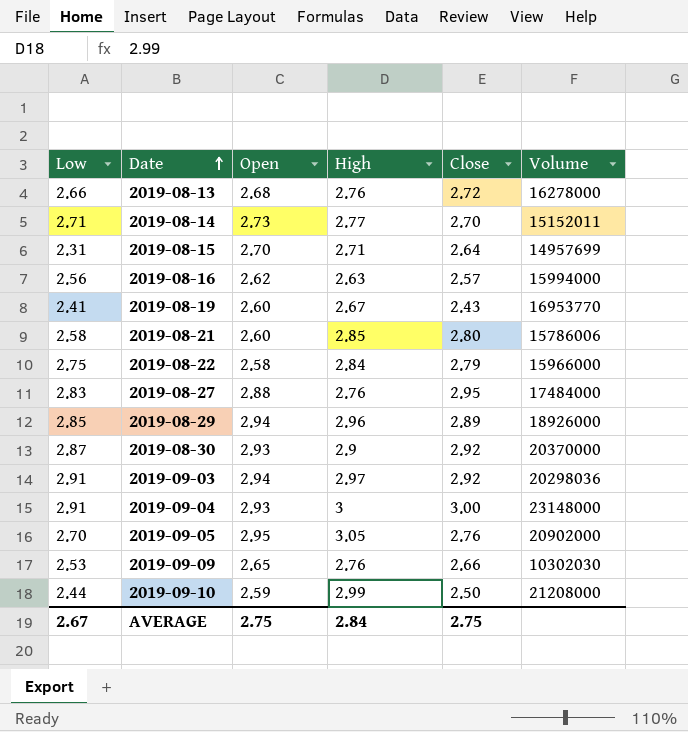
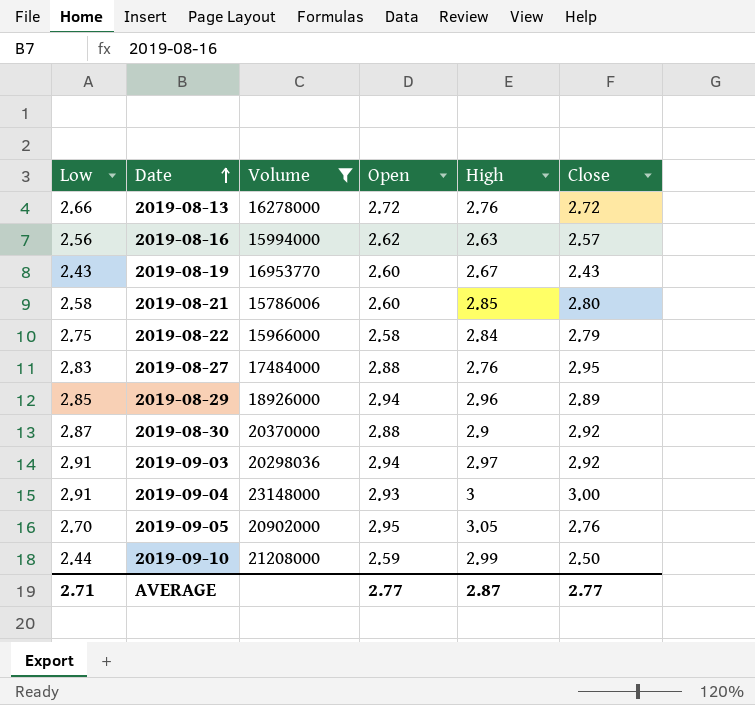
filter: none -> Volume >= 15786006
column Volume | position: 6 -> 3
2019-08-13 | Open: 2.68 -> 2.72
2019-08-19 | Low: 2.41 -> 2.43
2019-08-30 | Open: 2.93 -> 2.88
AVERAGE | Low: 2.67 -> 2.71
AVERAGE | Open: 2.75 -> 2.77
AVERAGE | High: 2.84 -> 2.87
AVERAGE | Close: 2.75 -> 2.77

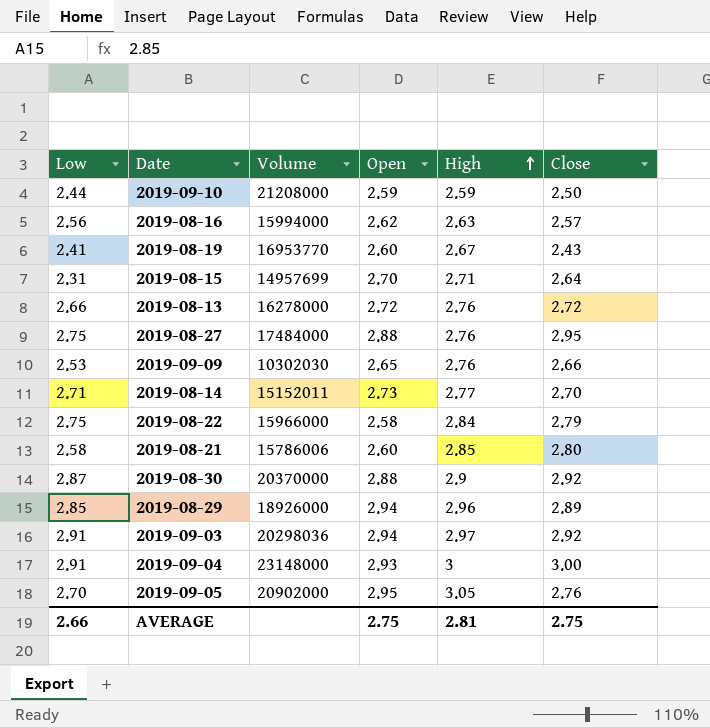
filter: Volume >= 15786006 -> none
row order: Date ascending -> High ascending
2019-09-10 | High: 2.99 -> 2.59
2019-08-19 | Low: 2.43 -> 2.41
2019-08-27 | Low: 2.83 -> 2.75
AVERAGE | Low: 2.71 -> 2.66
AVERAGE | Open: 2.77 -> 2.75
AVERAGE | High: 2.87 -> 2.81
AVERAGE | Close: 2.77 -> 2.75

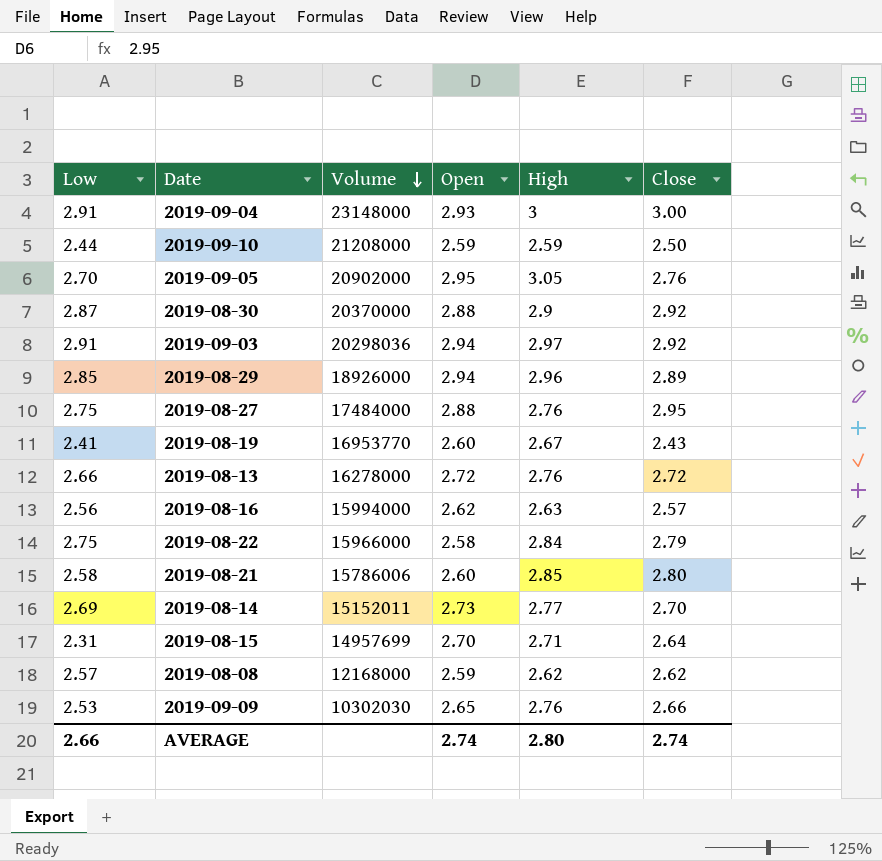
row order: High ascending -> Volume descending
2019-08-14 | Low: 2.71 -> 2.69
row 2019-08-08: none -> 2.57 | 12168000 | 2.59 | 2.62 | 2.62
AVERAGE | Open: 2.75 -> 2.74
AVERAGE | High: 2.81 -> 2.80
AVERAGE | Close: 2.75 -> 2.74

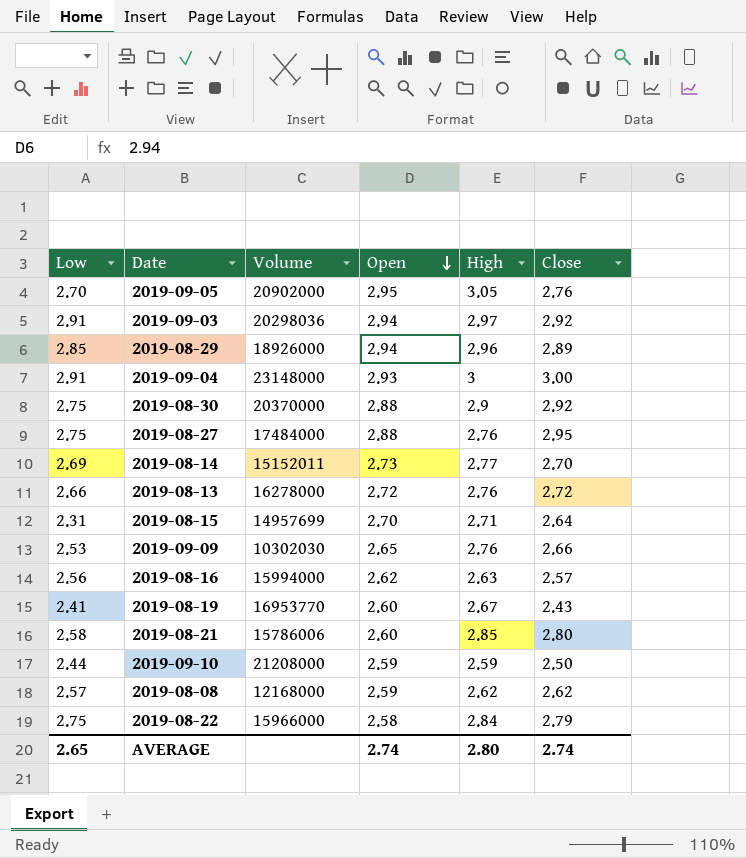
row order: Volume descending -> Open descending
2019-08-30 | Low: 2.87 -> 2.75
AVERAGE | Low: 2.66 -> 2.65

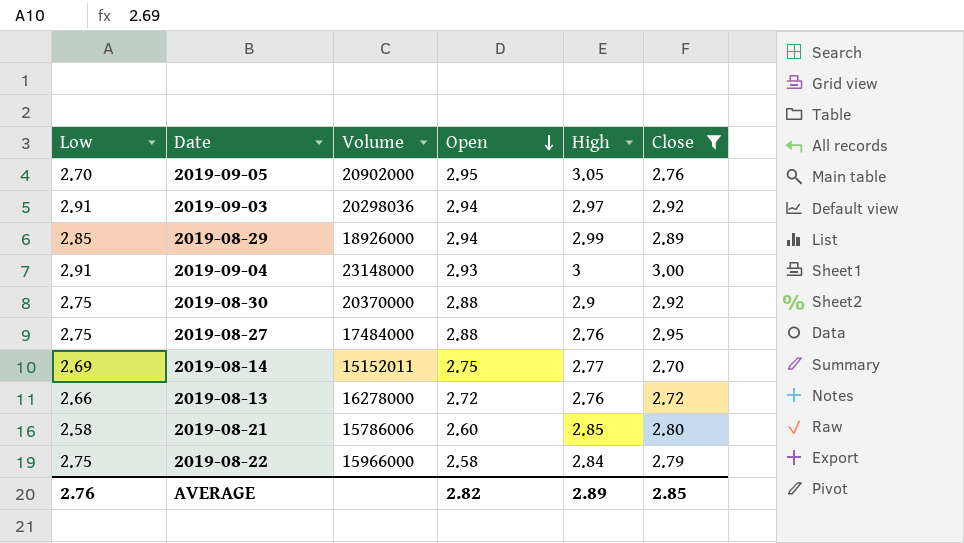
filter: none -> Close >= 2.70
2019-08-29 | High: 2.96 -> 2.99
2019-08-14 | Open: 2.73 -> 2.75
AVERAGE | Low: 2.65 -> 2.76
AVERAGE | Open: 2.74 -> 2.82
AVERAGE | High: 2.80 -> 2.89
AVERAGE | Close: 2.74 -> 2.85

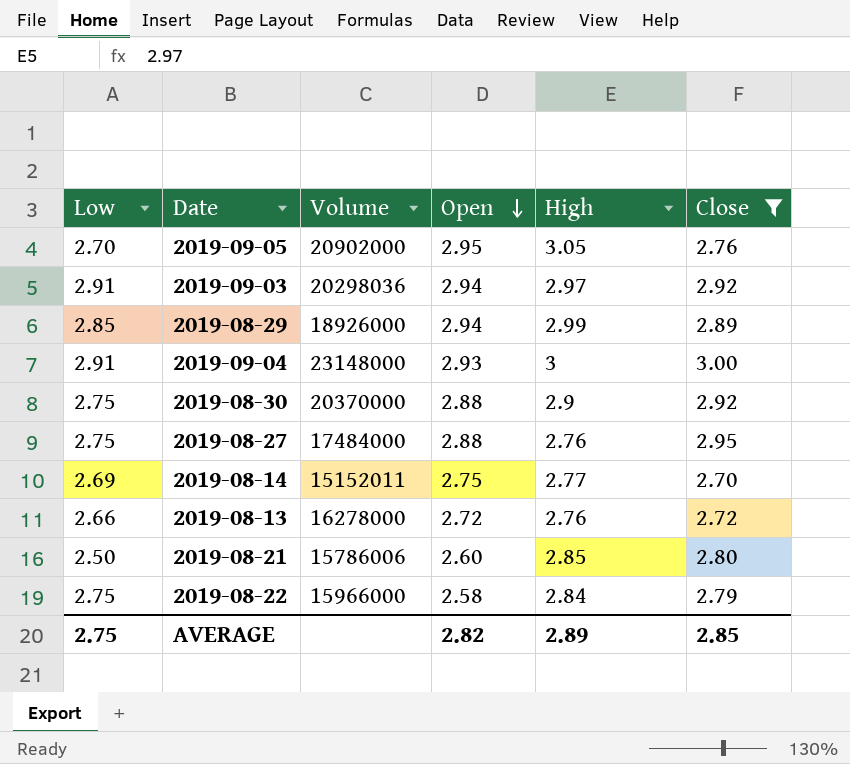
2019-08-21 | Low: 2.58 -> 2.50
AVERAGE | Low: 2.76 -> 2.75

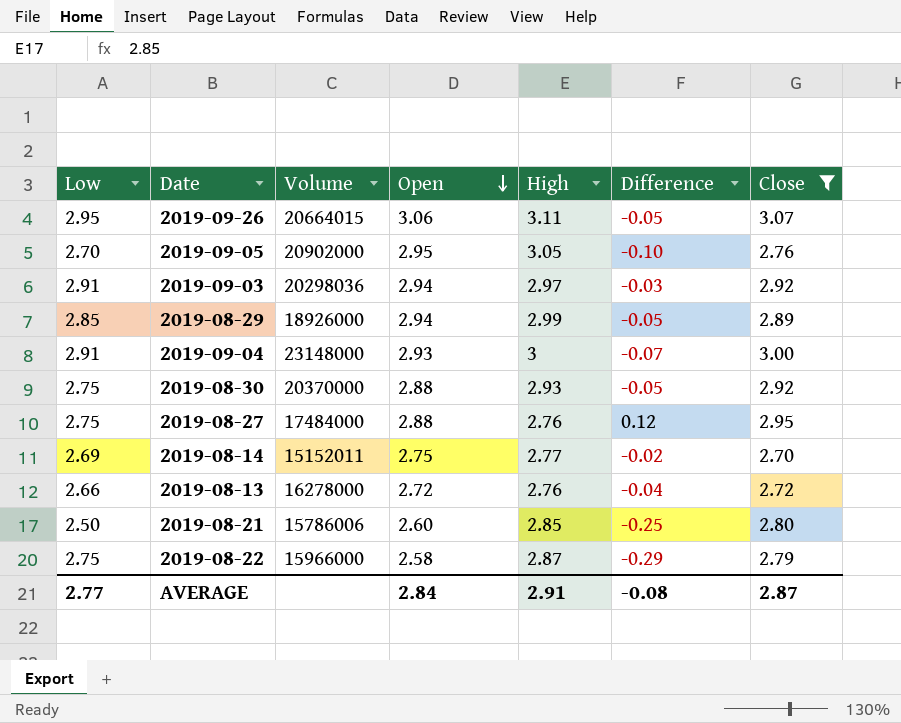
column Difference | formula: none -> [Open] - [High]
row 2019-09-26: none -> 2.95 | 20664015 | 3.06 | 3.11 | -0.05 | 3.07
2019-08-30 | High: 2.9 -> 2.93
2019-08-22 | High: 2.84 -> 2.87
AVERAGE | Low: 2.75 -> 2.77
AVERAGE | Open: 2.82 -> 2.84
AVERAGE | High: 2.89 -> 2.91
AVERAGE | Close: 2.85 -> 2.87

